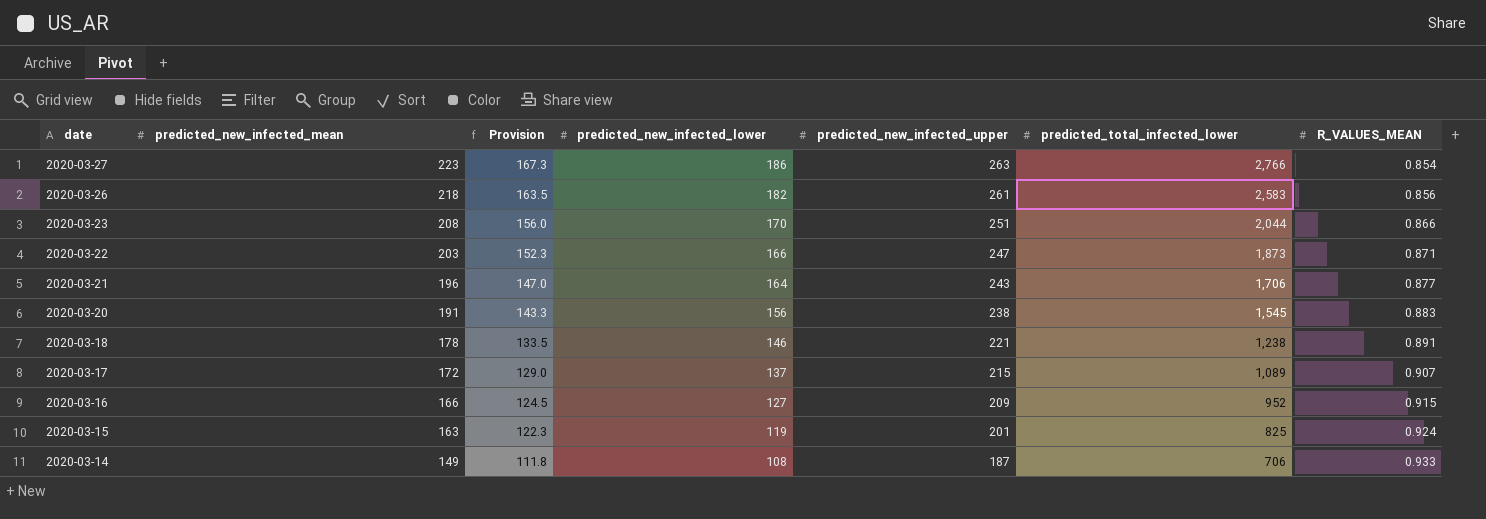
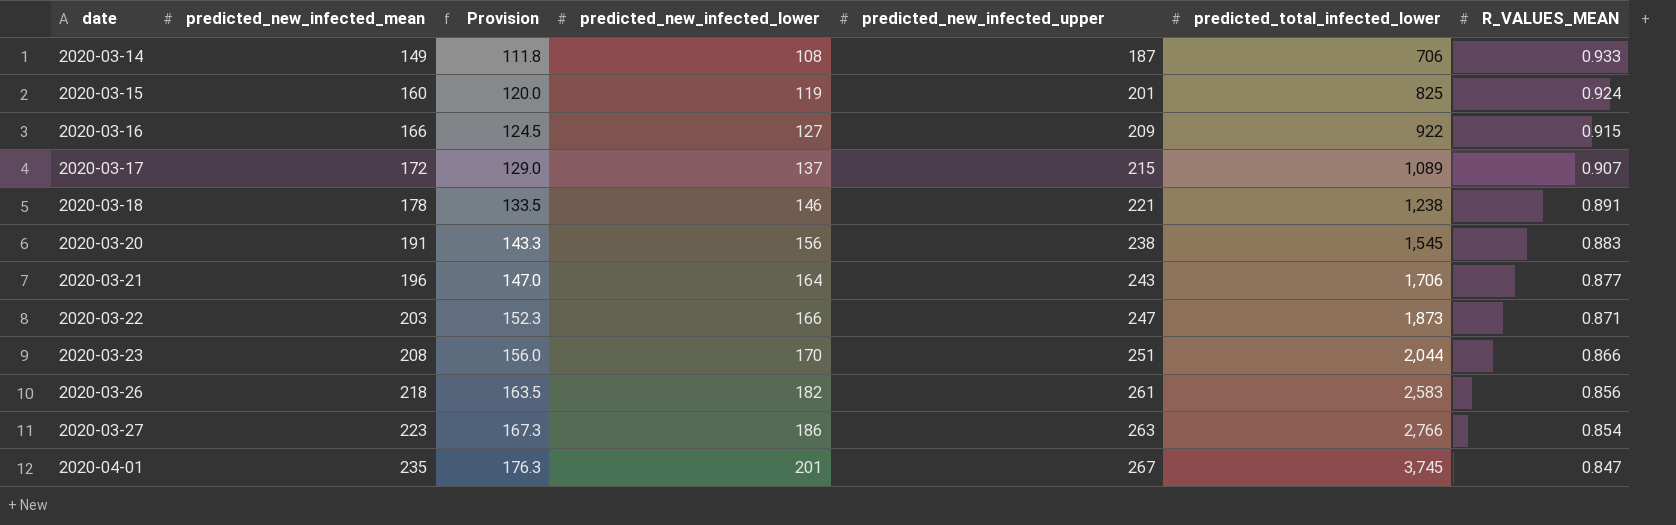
row order: date descending -> date ascending
2020-03-15 | predicted_new_infected_mean: 163 -> 160
2020-03-15 | Provision: 122.3 -> 120.0
2020-03-16 | predicted_total_infected_lower: 952 -> 922
row 2020-04-01: none -> 235 | 176.3 | 201 | 267 | 3,745 | 0.847

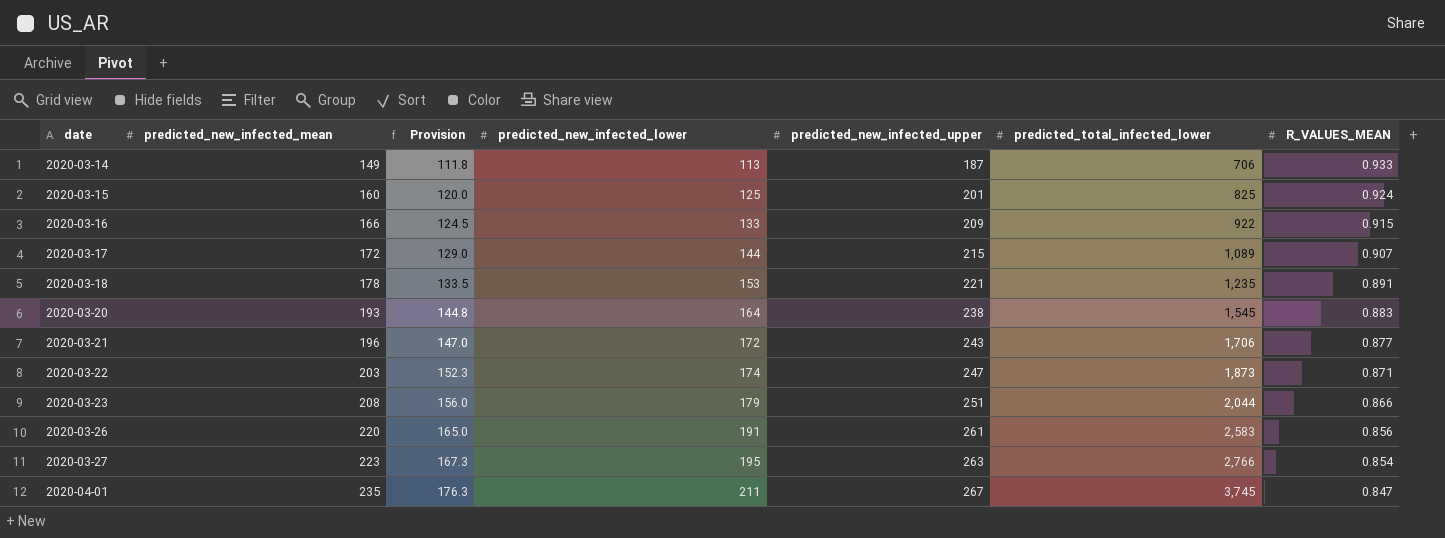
2020-03-14 | predicted_new_infected_lower: 108 -> 113
2020-03-15 | predicted_new_infected_lower: 119 -> 125
2020-03-16 | predicted_new_infected_lower: 127 -> 133
2020-03-17 | predicted_new_infected_lower: 137 -> 144
2020-03-18 | predicted_new_infected_lower: 146 -> 153
2020-03-18 | predicted_total_infected_lower: 1,238 -> 1,235
2020-03-20 | predicted_new_infected_mean: 191 -> 193
2020-03-20 | Provision: 143.3 -> 144.8
2020-03-20 | predicted_new_infected_lower: 156 -> 164
2020-03-21 | predicted_new_infected_lower: 164 -> 172
2020-03-22 | predicted_new_infected_lower: 166 -> 174
2020-03-23 | predicted_new_infected_lower: 170 -> 179
2020-03-26 | predicted_new_infected_mean: 218 -> 220
2020-03-26 | Provision: 163.5 -> 165.0
2020-03-26 | predicted_new_infected_lower: 182 -> 191
2020-03-27 | predicted_new_infected_lower: 186 -> 195
2020-04-01 | predicted_new_infected_lower: 201 -> 211

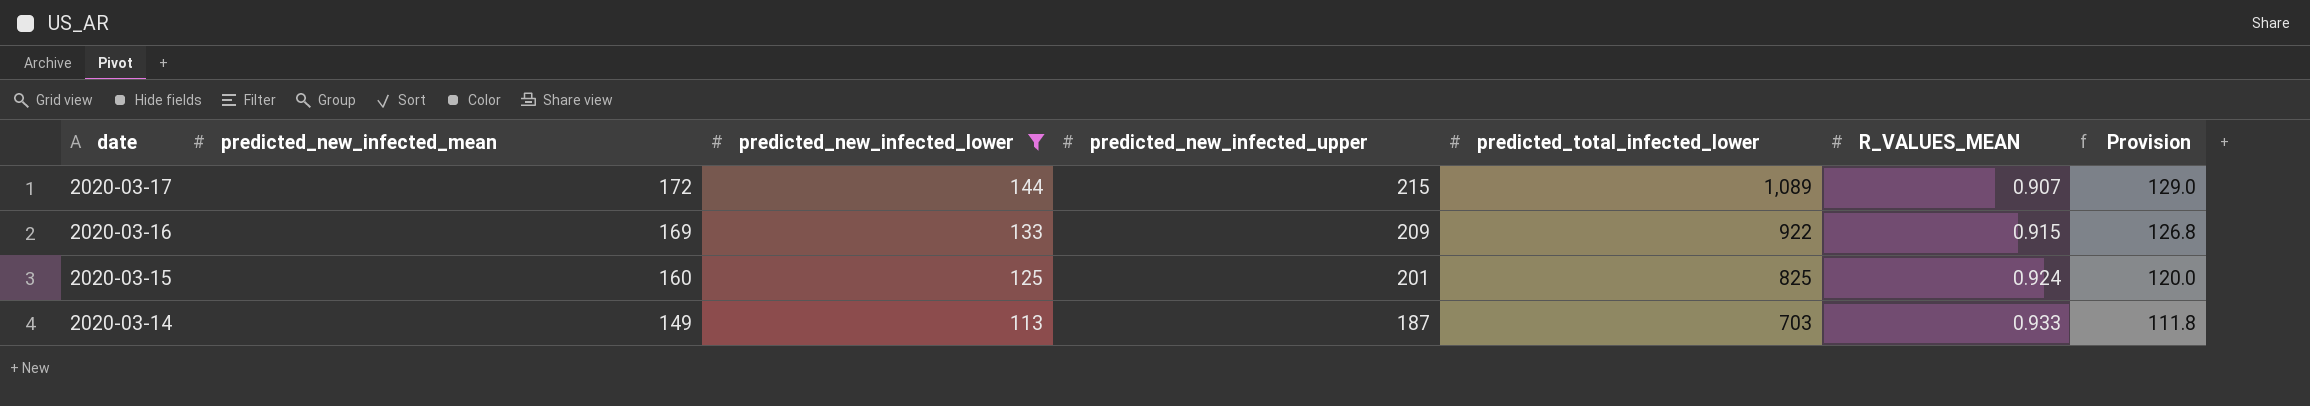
filter: none -> predicted_new_infected_lower <= 144
row order: date ascending -> date descending
column Provision | position: 3 -> 7
2020-03-16 | predicted_new_infected_mean: 166 -> 169
2020-03-16 | Provision: 124.5 -> 126.8
2020-03-14 | predicted_total_infected_lower: 706 -> 703

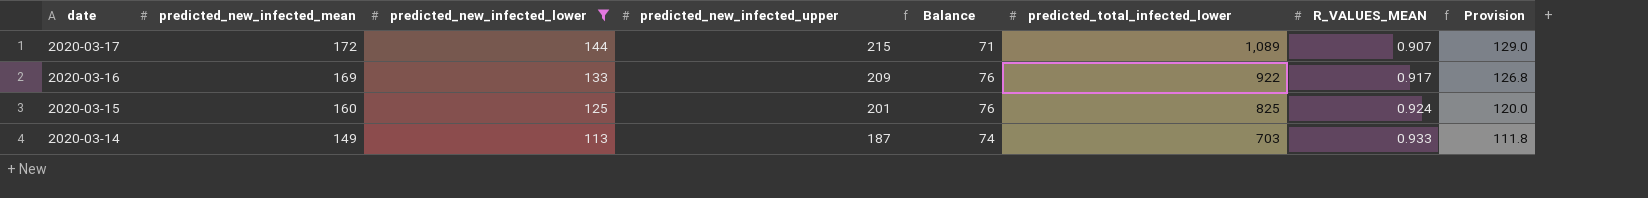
column Balance | formula: none -> [predicted_new_infected_upper] - [predicted_new_infected_lower]
2020-03-16 | R_VALUES_MEAN: 0.915 -> 0.917

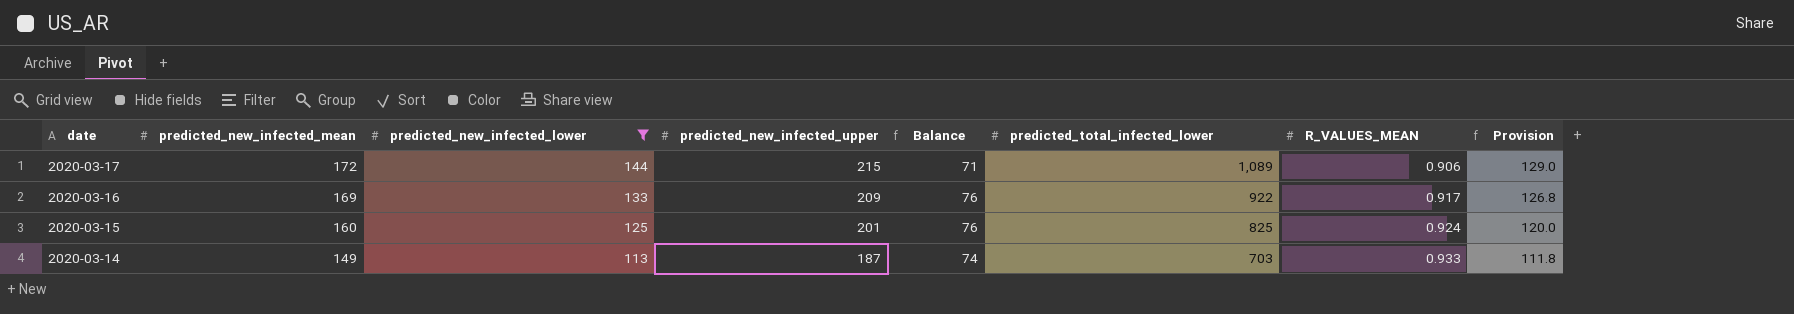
2020-03-17 | R_VALUES_MEAN: 0.907 -> 0.906

